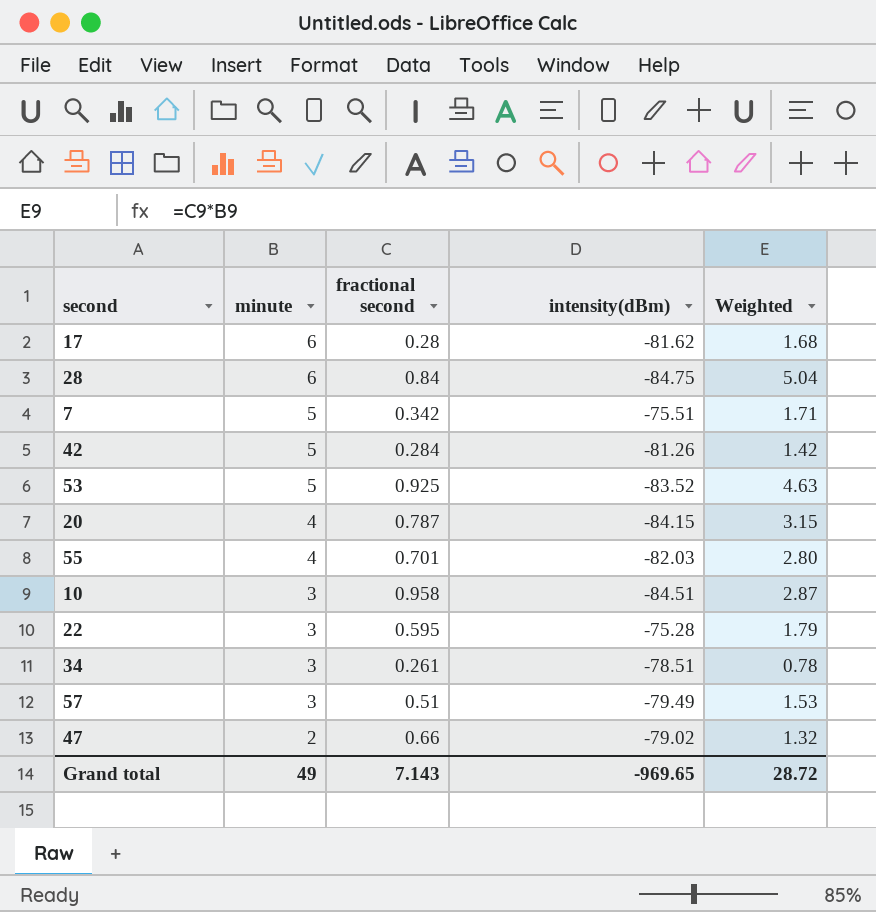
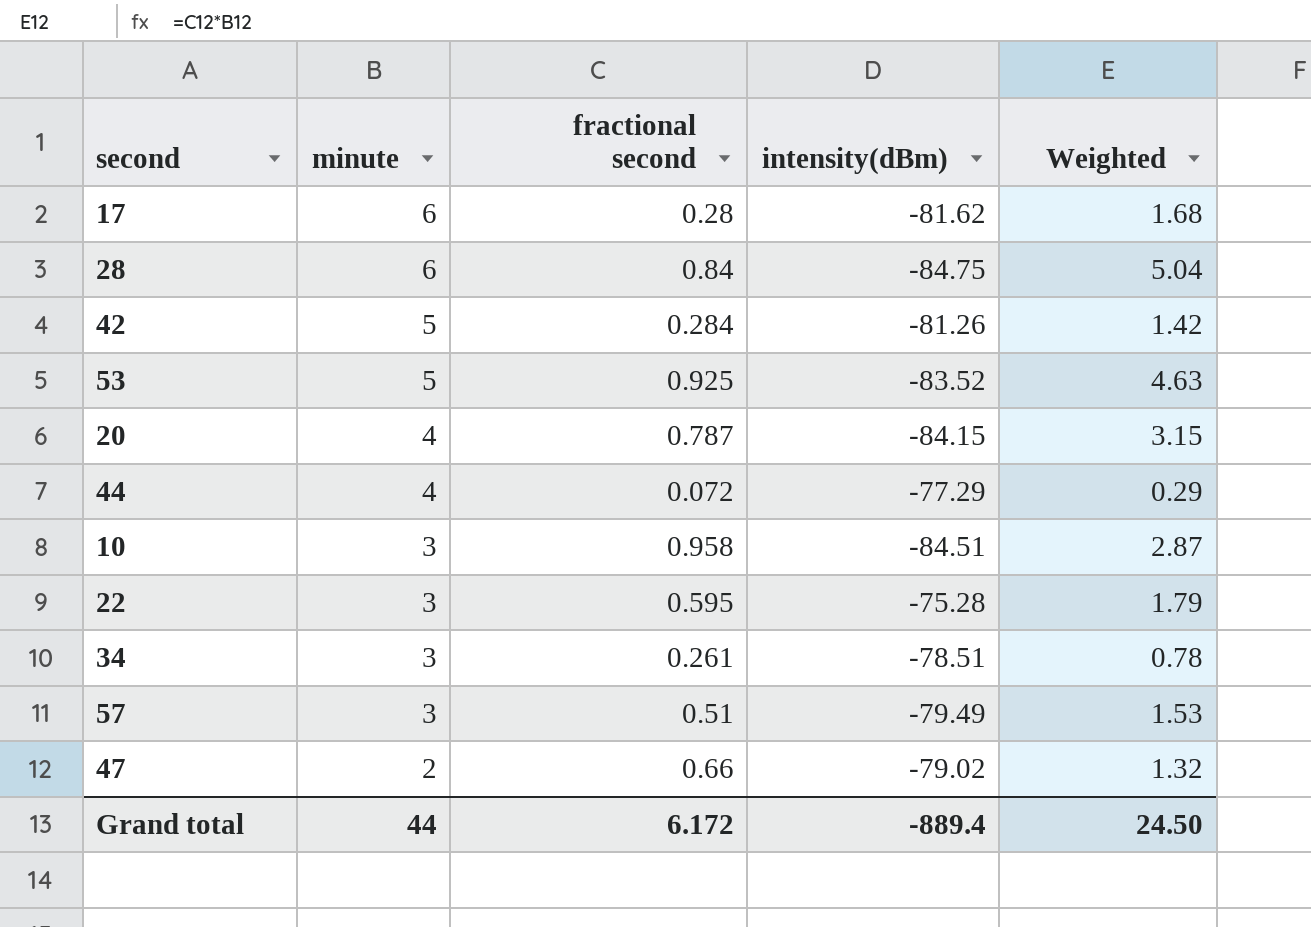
row 7: 5 | 0.342 | -75.51 | 1.71 -> none
row 55: 4 | 0.701 | -82.03 | 2.80 -> none
row 44: none -> 4 | 0.072 | -77.29 | 0.29
Grand total | minute: 49 -> 44
Grand total | fractional second: 7.143 -> 6.172
Grand total | intensity(dBm): -969.65 -> -889.4
Grand total | Weighted: 28.72 -> 24.50

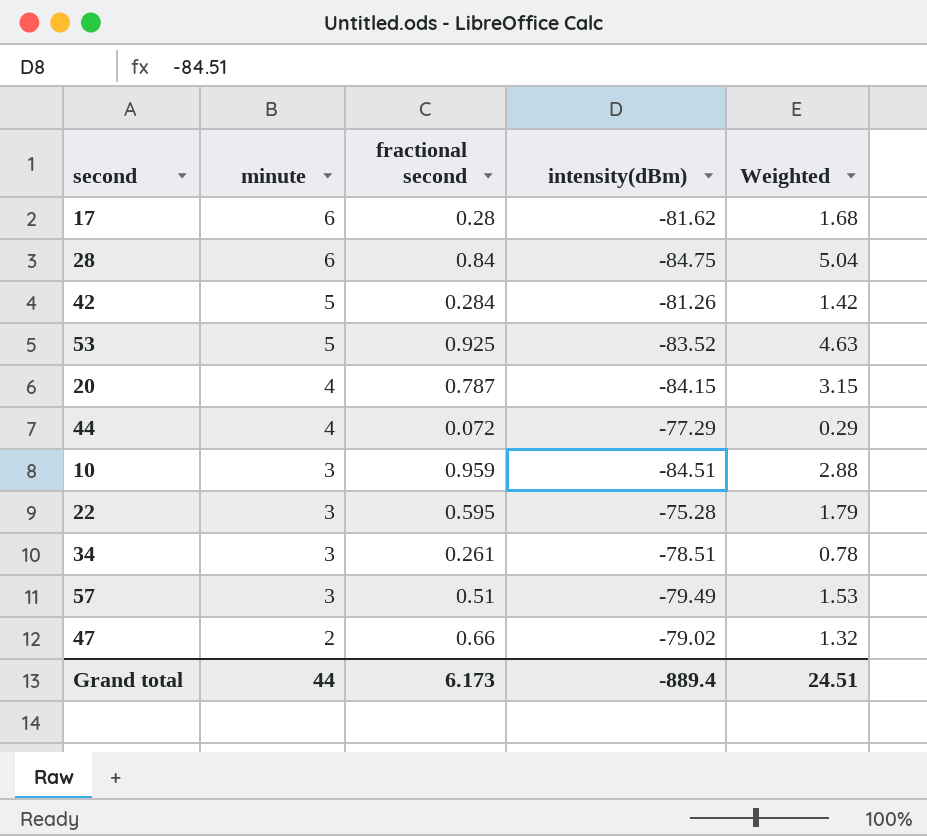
10 | fractional second: 0.958 -> 0.959
10 | Weighted: 2.87 -> 2.88
Grand total | fractional second: 6.172 -> 6.173
Grand total | Weighted: 24.50 -> 24.51

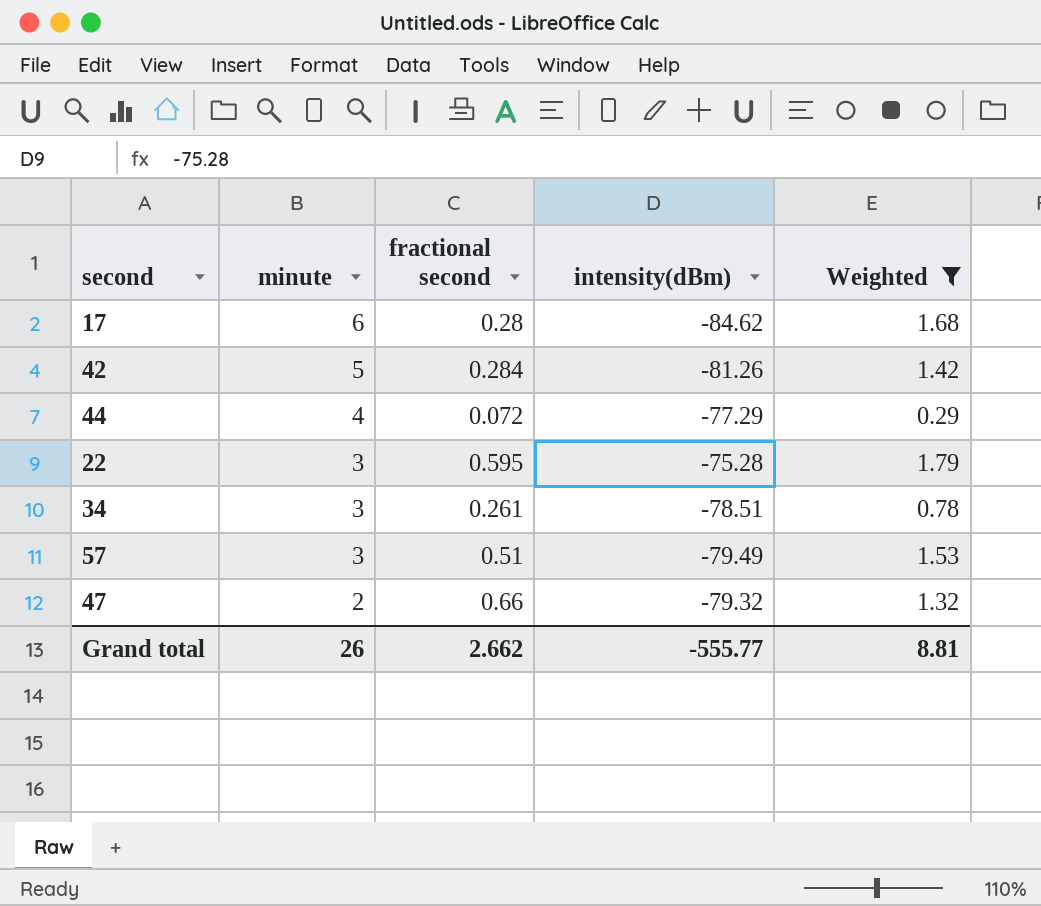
filter: none -> Weighted <= 1.79
17 | intensity(dBm): -81.62 -> -84.62
47 | intensity(dBm): -79.02 -> -79.32
Grand total | minute: 44 -> 26
Grand total | fractional second: 6.173 -> 2.662
Grand total | intensity(dBm): -889.4 -> -555.77
Grand total | Weighted: 24.51 -> 8.81

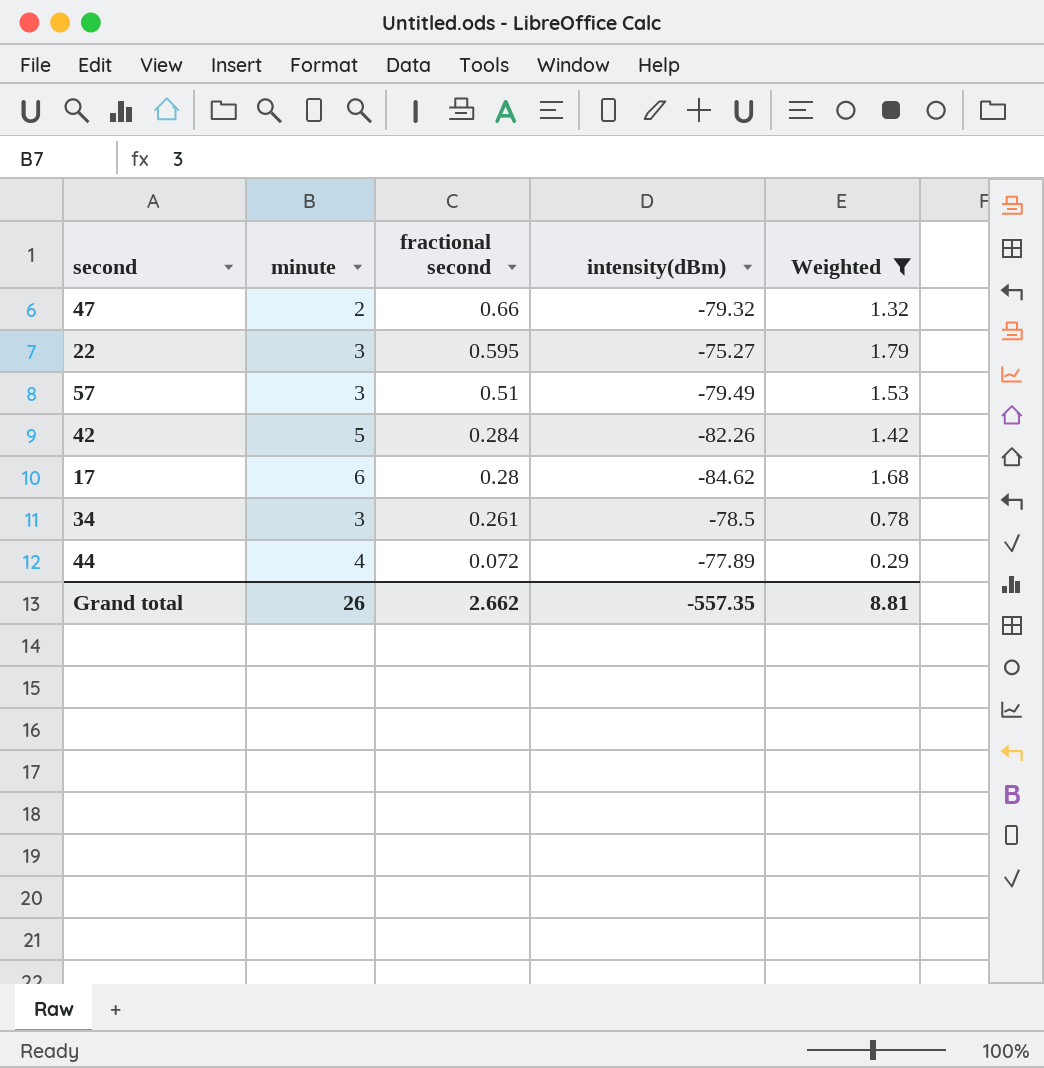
row order: minute descending -> fractional second descending
22 | intensity(dBm): -75.28 -> -75.27
42 | intensity(dBm): -81.26 -> -82.26
34 | intensity(dBm): -78.51 -> -78.5
44 | intensity(dBm): -77.29 -> -77.89
Grand total | intensity(dBm): -555.77 -> -557.35

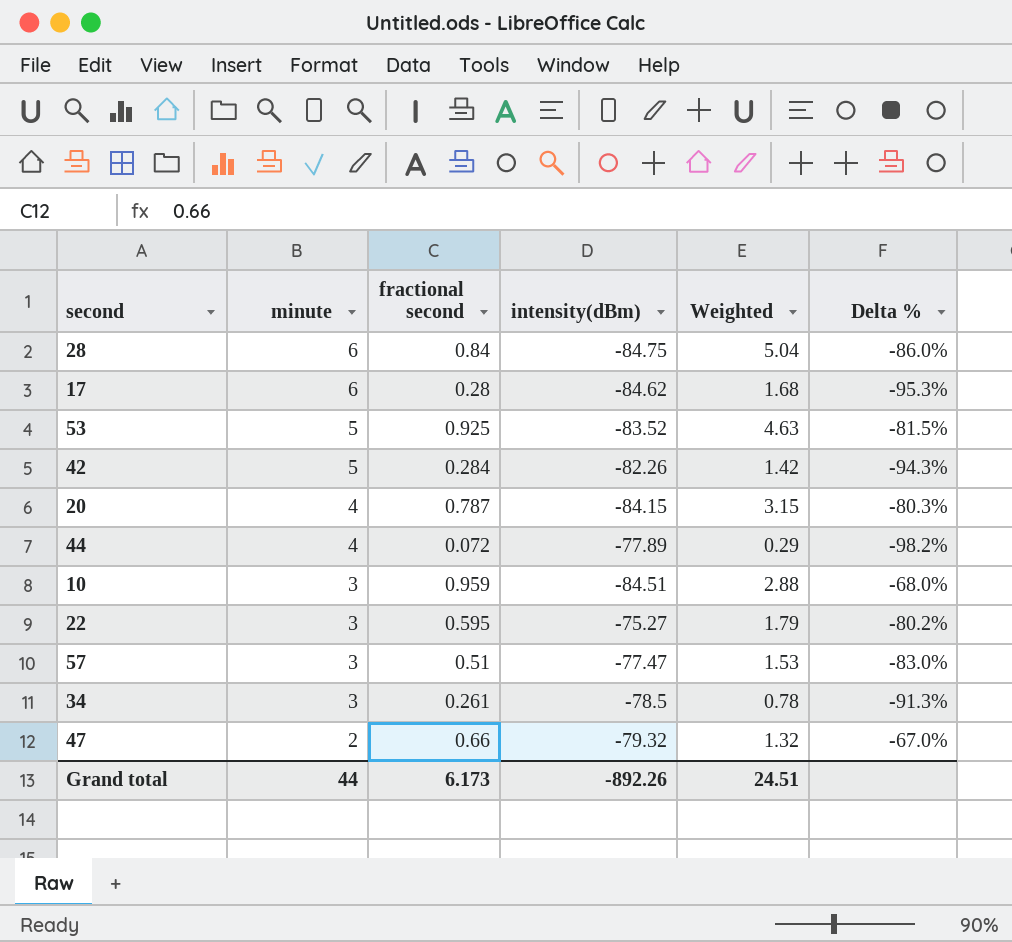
filter: Weighted <= 1.79 -> none
row order: fractional second descending -> minute descending
column Delta % | formula: none -> ([fractional second] - [minute]) / [minute]
57 | intensity(dBm): -79.49 -> -77.47
Grand total | minute: 26 -> 44
Grand total | fractional second: 2.662 -> 6.173
Grand total | intensity(dBm): -557.35 -> -892.26
Grand total | Weighted: 8.81 -> 24.51

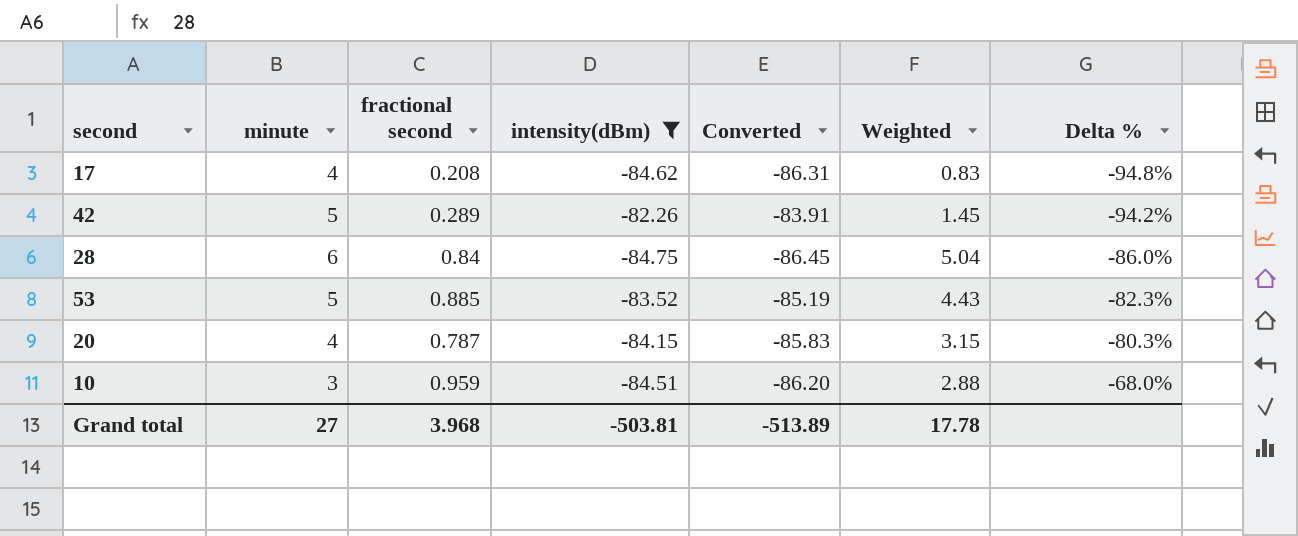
filter: none -> intensity(dBm) <= -82.26
row order: minute descending -> Delta % ascending
column Converted | formula: none -> [intensity(dBm)] * 1.02
17 | minute: 6 -> 4
17 | fractional second: 0.28 -> 0.208
17 | Weighted: 1.68 -> 0.83
17 | Delta %: -95.3% -> -94.8%
42 | fractional second: 0.284 -> 0.289
42 | Weighted: 1.42 -> 1.45
42 | Delta %: -94.3% -> -94.2%
53 | fractional second: 0.925 -> 0.885
53 | Weighted: 4.63 -> 4.43
53 | Delta %: -81.5% -> -82.3%
Grand total | minute: 44 -> 27
Grand total | fractional second: 6.173 -> 3.968
Grand total | intensity(dBm): -892.26 -> -503.81
Grand total | Weighted: 24.51 -> 17.78

